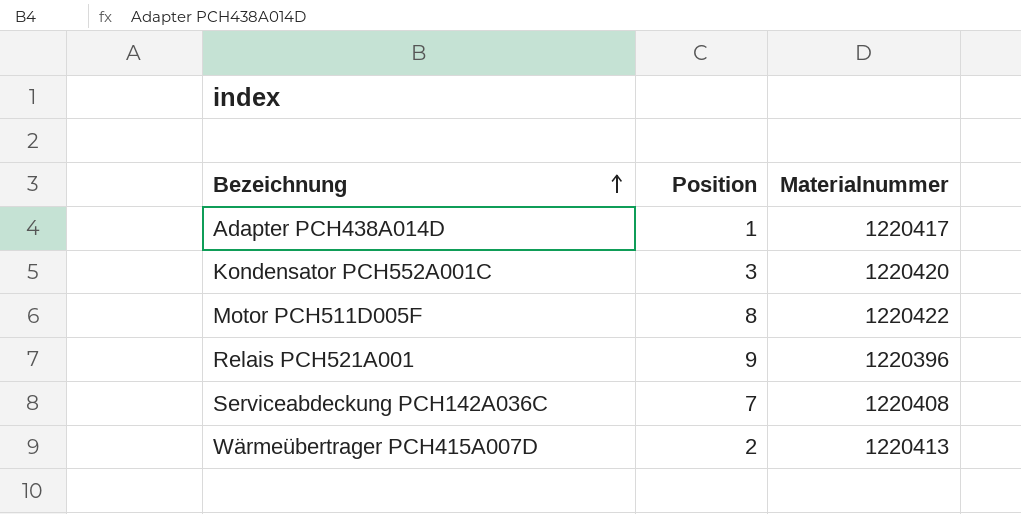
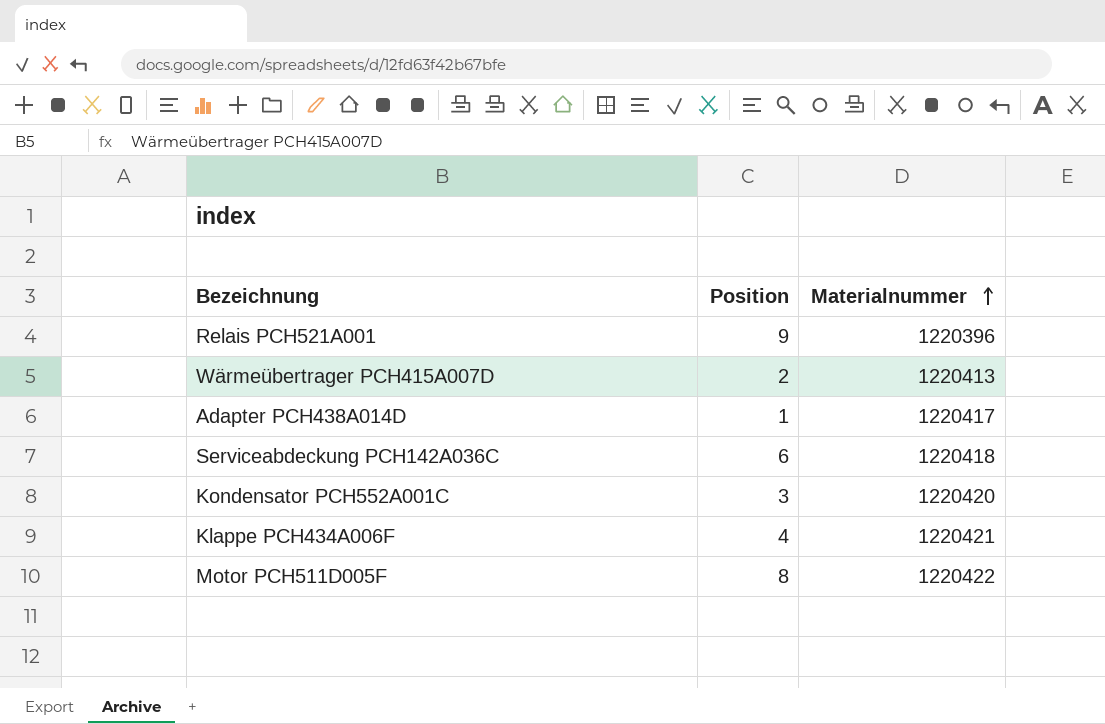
row order: Bezeichnung ascending -> Materialnummer ascending
Serviceabdeckung PCH142A036C | Position: 7 -> 6
Serviceabdeckung PCH142A036C | Materialnummer: 1220408 -> 1220418
row Klappe PCH434A006F: none -> 4 | 1220421

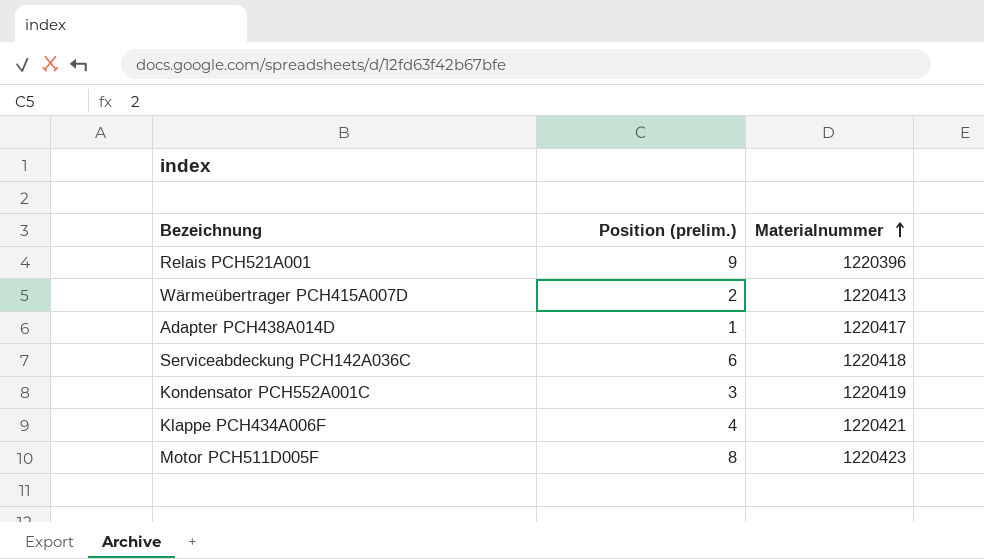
column name: Position -> Position (prelim.)
Kondensator PCH552A001C | Materialnummer: 1220420 -> 1220419
Motor PCH511D005F | Materialnummer: 1220422 -> 1220423

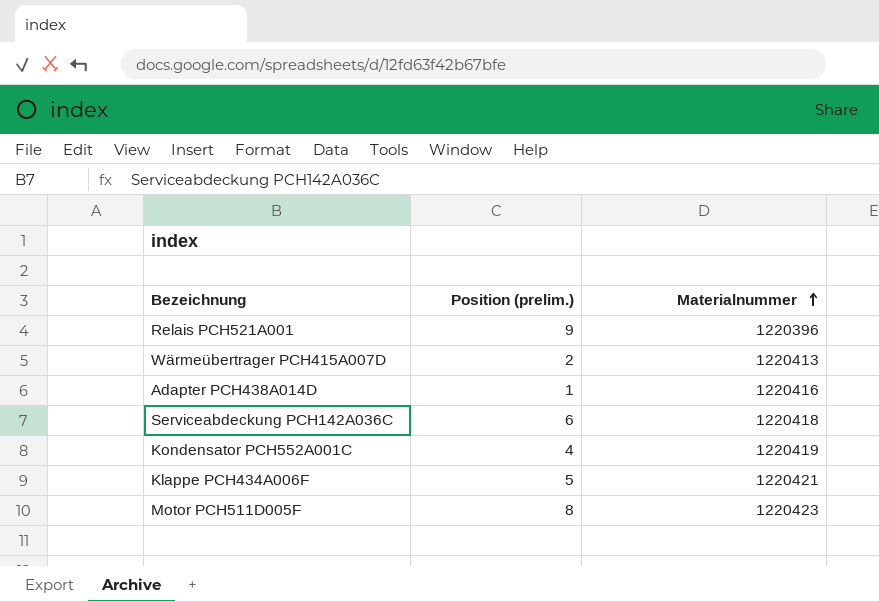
Adapter PCH438A014D | Materialnummer: 1220417 -> 1220416
Kondensator PCH552A001C | Position (prelim.): 3 -> 4
Klappe PCH434A006F | Position (prelim.): 4 -> 5

